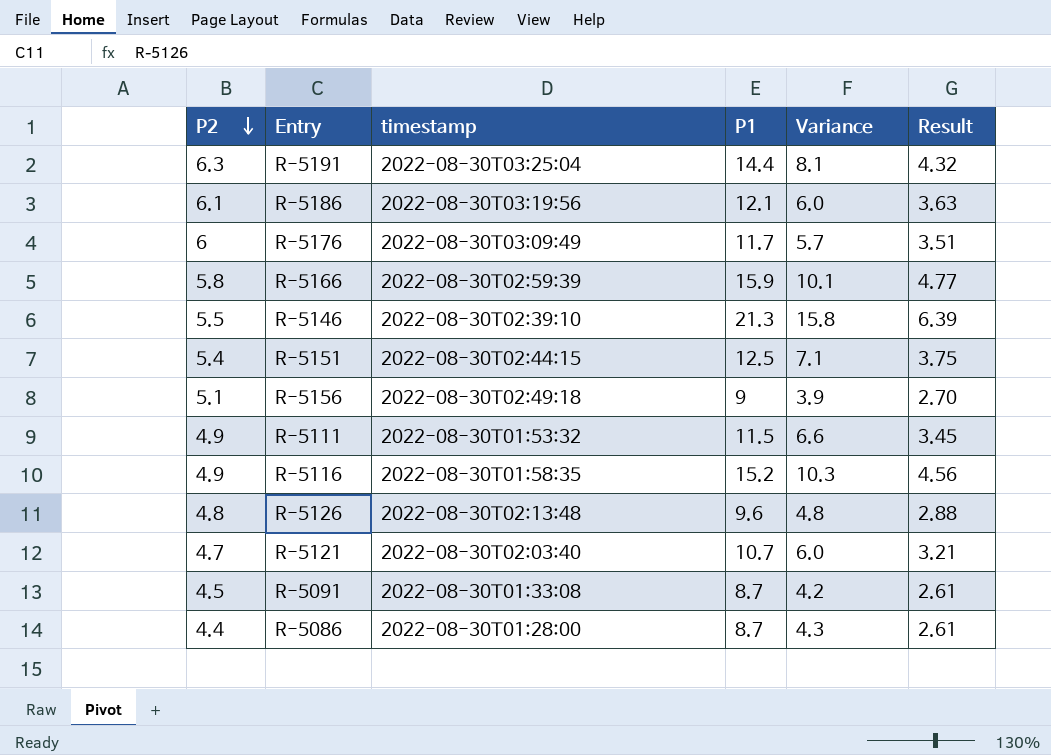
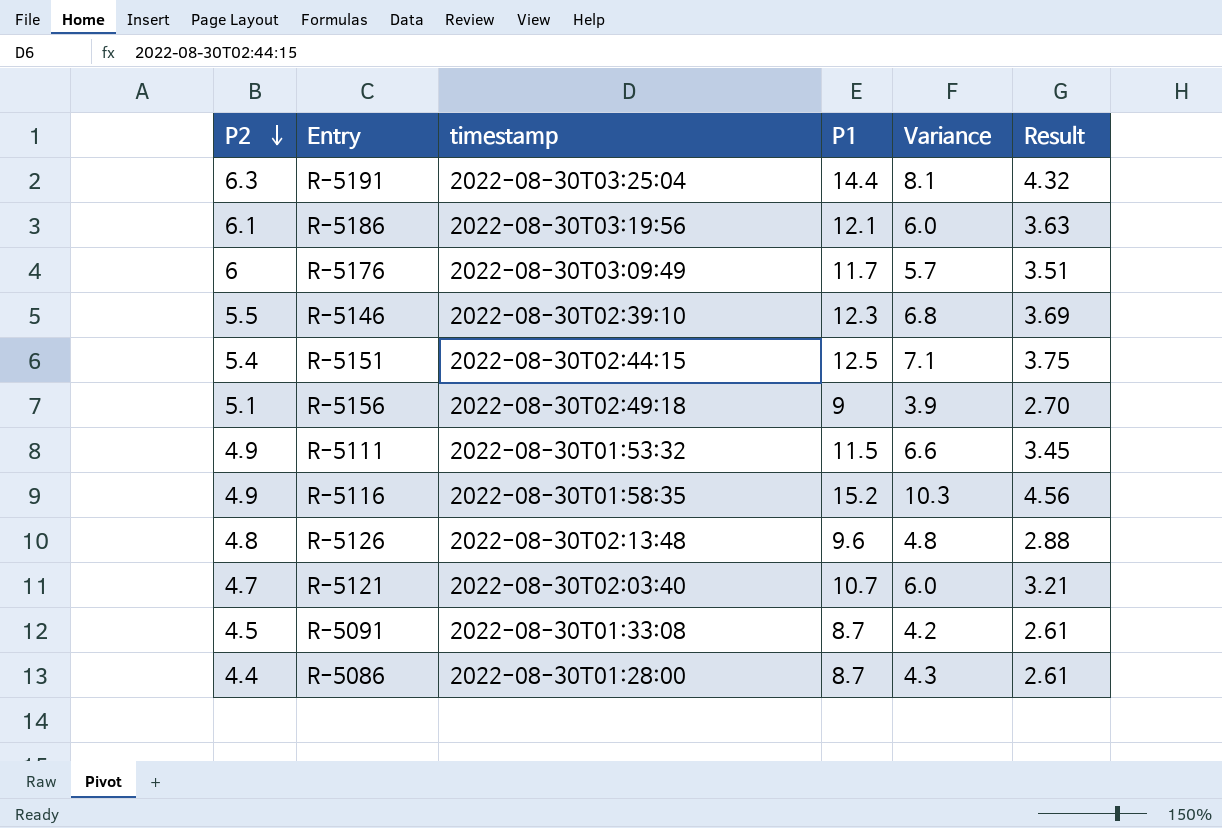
row R-5166: 5.8 | 2022-08-30T02:59:39 | 15.9 | 10.1 | 4.77 -> none
R-5146 | P1: 21.3 -> 12.3
R-5146 | Variance: 15.8 -> 6.8
R-5146 | Result: 6.39 -> 3.69

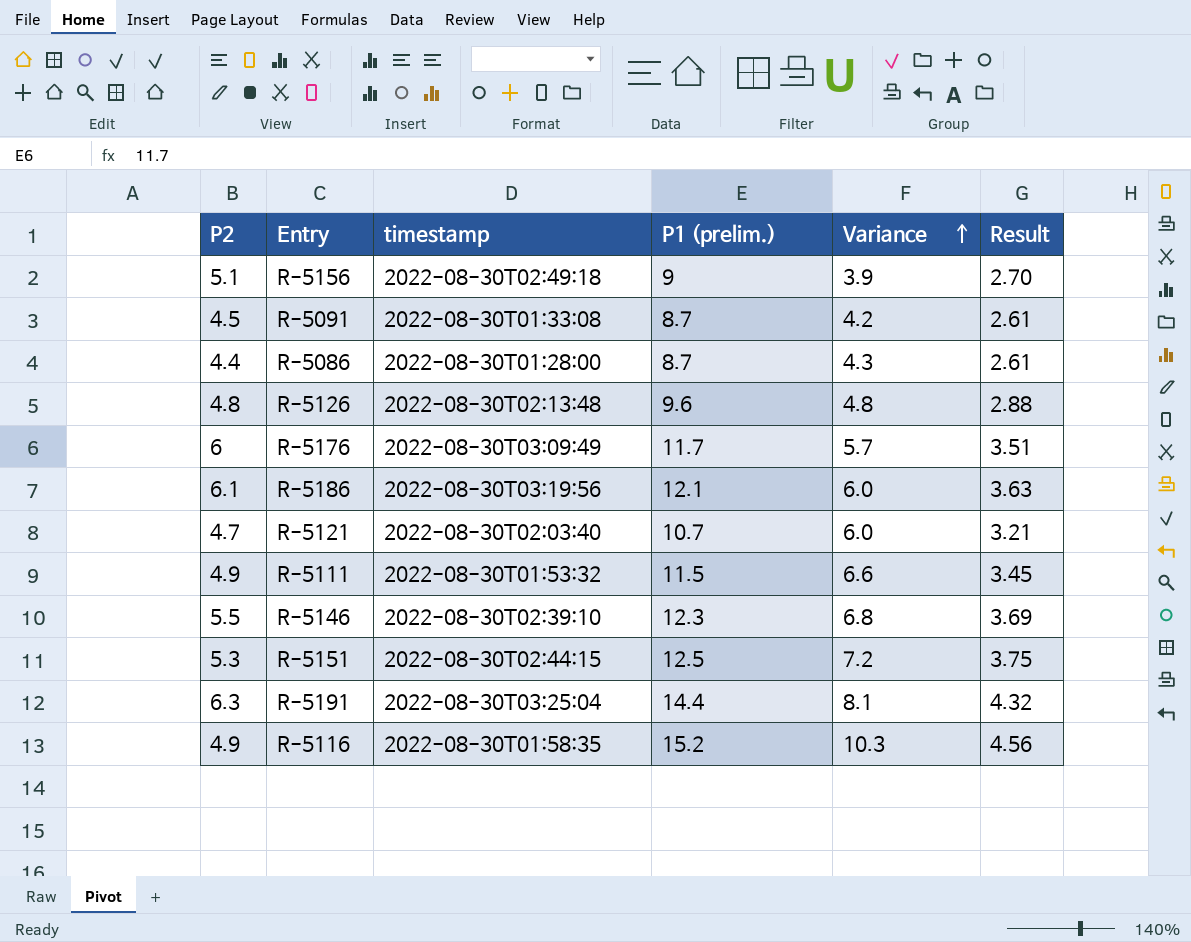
row order: P2 descending -> Variance ascending
column name: P1 -> P1 (prelim.)
R-5151 | P2: 5.4 -> 5.3
R-5151 | Variance: 7.1 -> 7.2

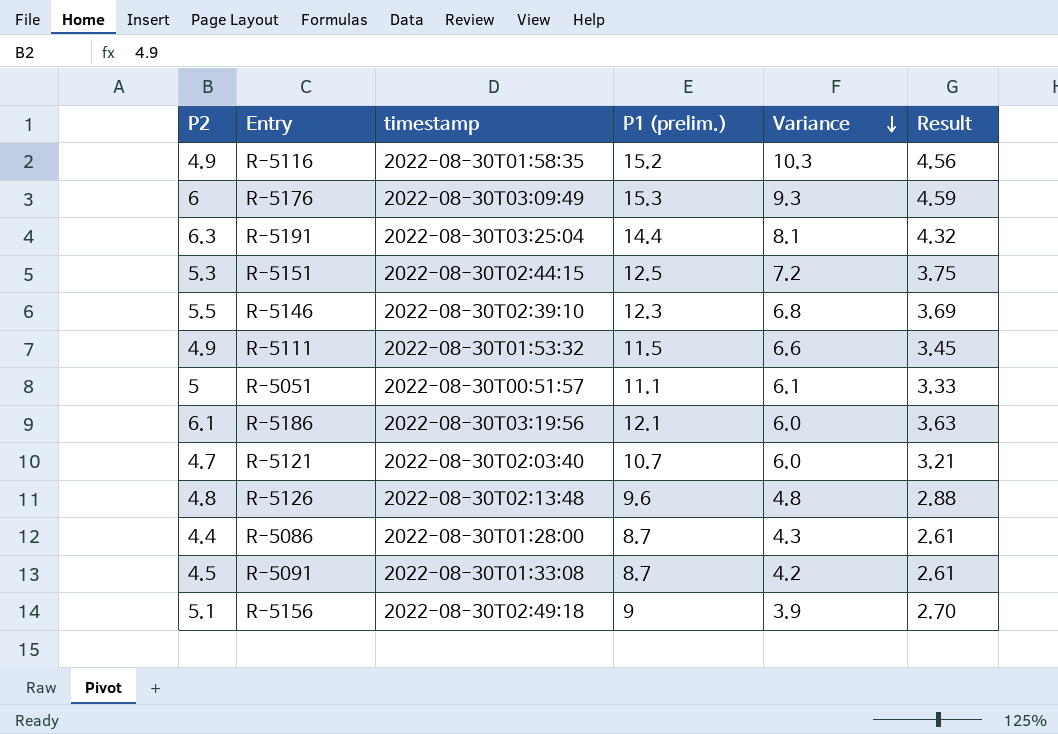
row order: Variance ascending -> Variance descending
R-5176 | P1 (prelim.): 11.7 -> 15.3
R-5176 | Variance: 5.7 -> 9.3
R-5176 | Result: 3.51 -> 4.59
row R-5051: none -> 5 | 2022-08-30T00:51:57 | 11.1 | 6.1 | 3.33

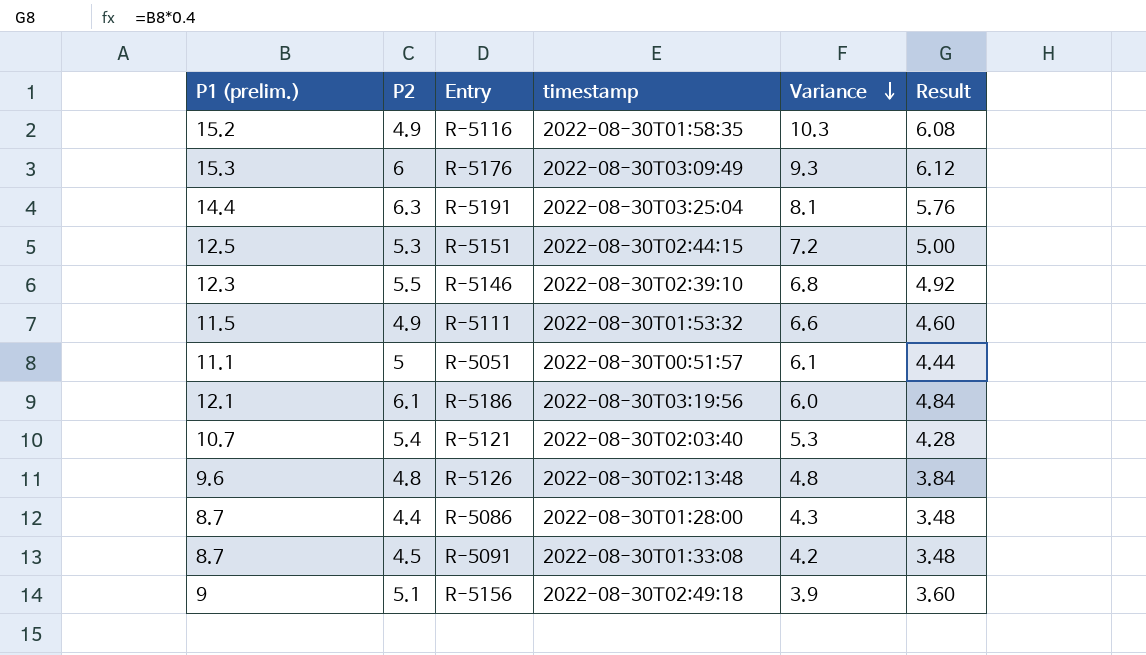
column P1 (prelim.) | position: 4 -> 1
column Result | formula: [P1 (prelim.)] * 0.3 -> [P1 (prelim.)] * 0.4
R-5121 | P2: 4.7 -> 5.4
R-5121 | Variance: 6.0 -> 5.3

